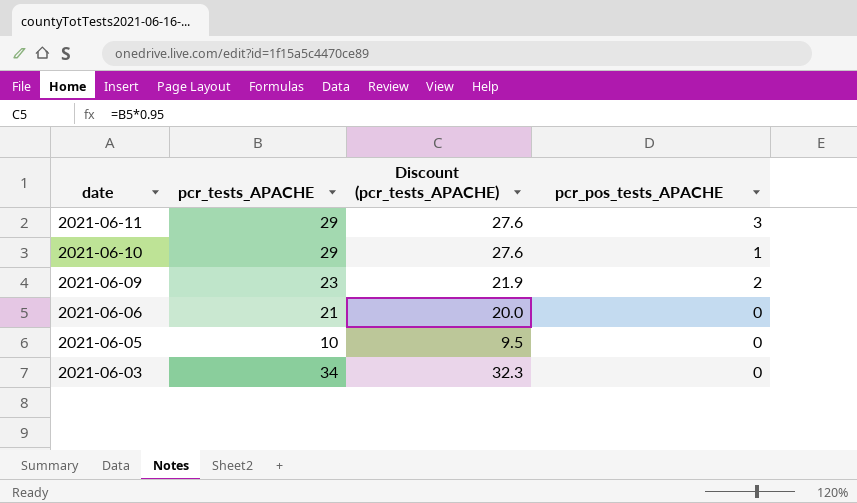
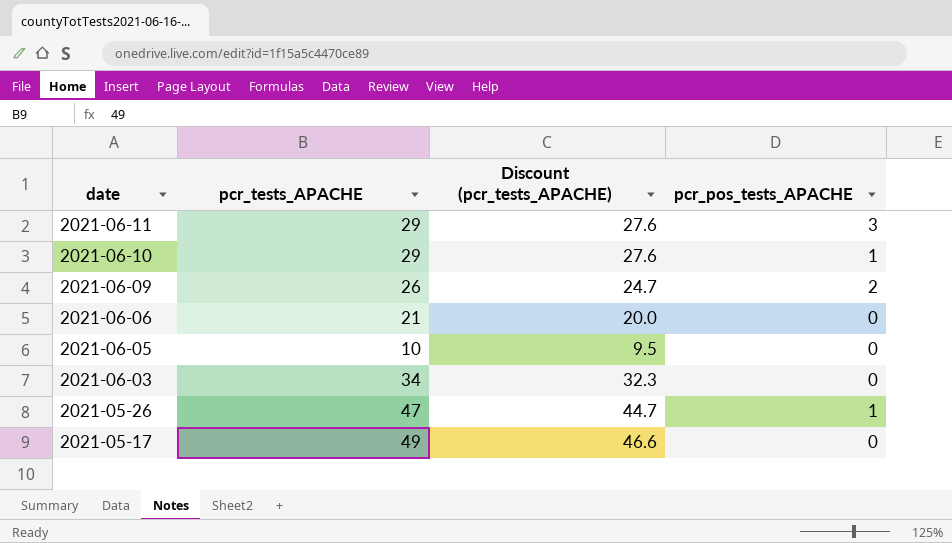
2021-06-09 | pcr_tests_APACHE: 23 -> 26
2021-06-09 | Discount (pcr_tests_APACHE): 21.9 -> 24.7
row 2021-05-26: none -> 47 | 44.7 | 1
row 2021-05-17: none -> 49 | 46.6 | 0

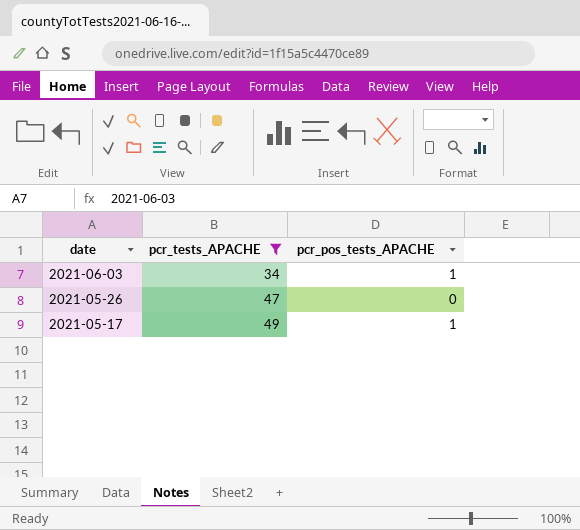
filter: none -> pcr_tests_APACHE >= 34
column Discount (pcr_tests_APACHE) | formula: [pcr_tests_APACHE] * 0.95 -> none
2021-06-03 | pcr_pos_tests_APACHE: 0 -> 1
2021-05-26 | pcr_pos_tests_APACHE: 1 -> 0
2021-05-17 | pcr_pos_tests_APACHE: 0 -> 1

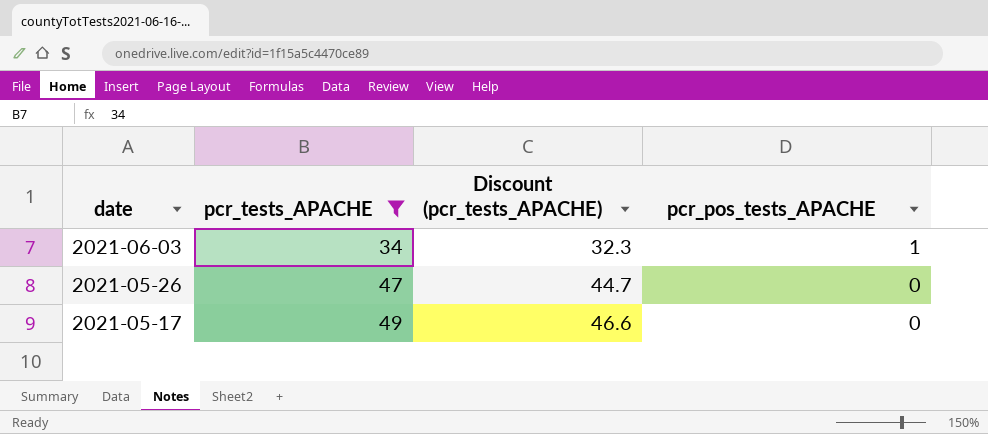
column Discount (pcr_tests_APACHE) | formula: none -> [pcr_tests_APACHE] * 0.95
2021-05-17 | pcr_pos_tests_APACHE: 1 -> 0

